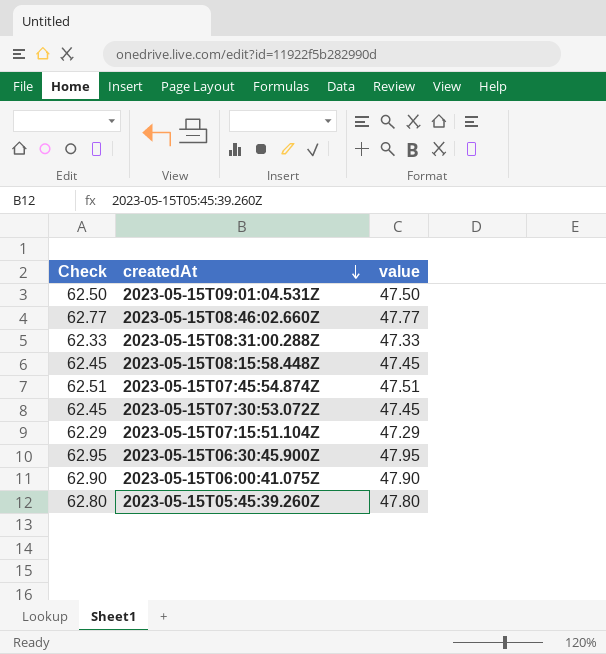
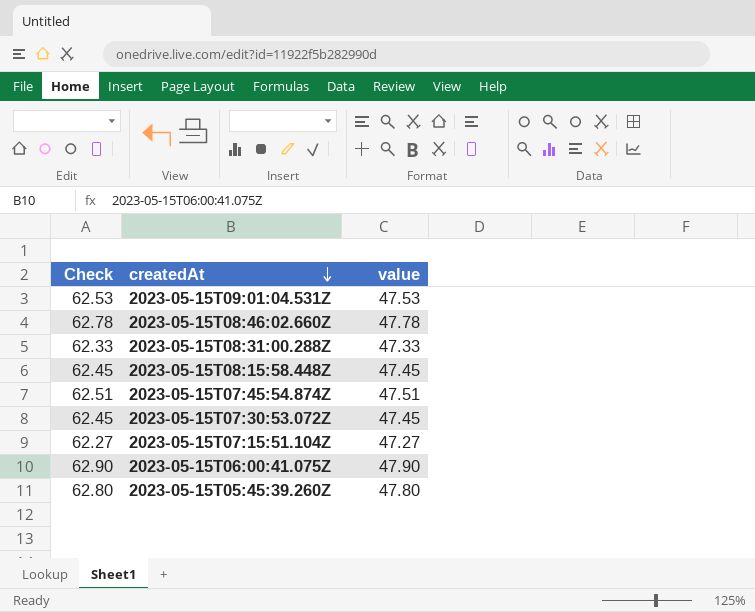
row 2023-05-15T06:30:45.900Z: 62.95 | 47.95 -> none
2023-05-15T09:01:04.531Z | Check: 62.50 -> 62.53
2023-05-15T09:01:04.531Z | value: 47.50 -> 47.53
2023-05-15T08:46:02.660Z | Check: 62.77 -> 62.78
2023-05-15T08:46:02.660Z | value: 47.77 -> 47.78
2023-05-15T07:15:51.104Z | Check: 62.29 -> 62.27
2023-05-15T07:15:51.104Z | value: 47.29 -> 47.27

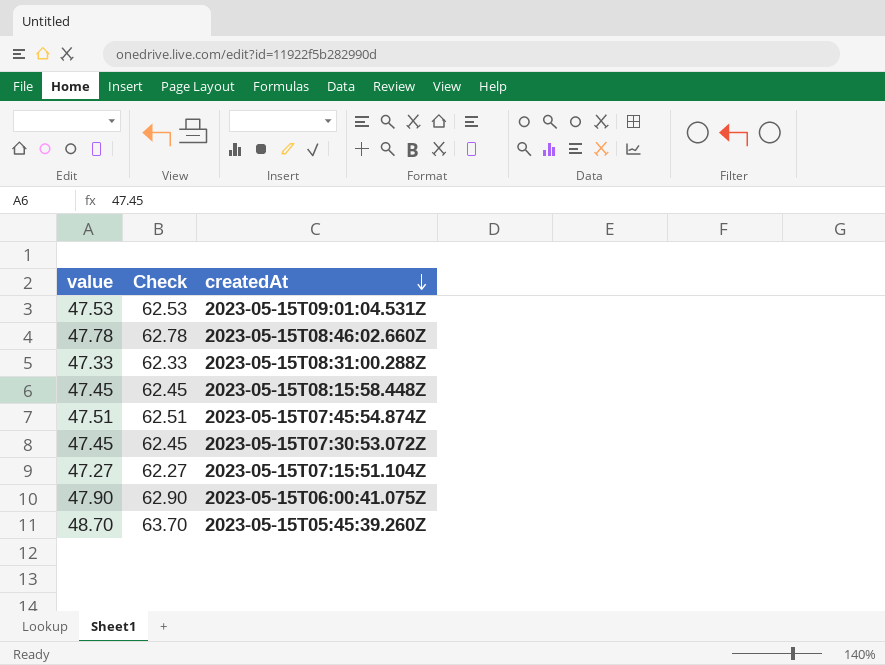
column value | position: 3 -> 1
2023-05-15T05:45:39.260Z | value: 47.80 -> 48.70
2023-05-15T05:45:39.260Z | Check: 62.80 -> 63.70

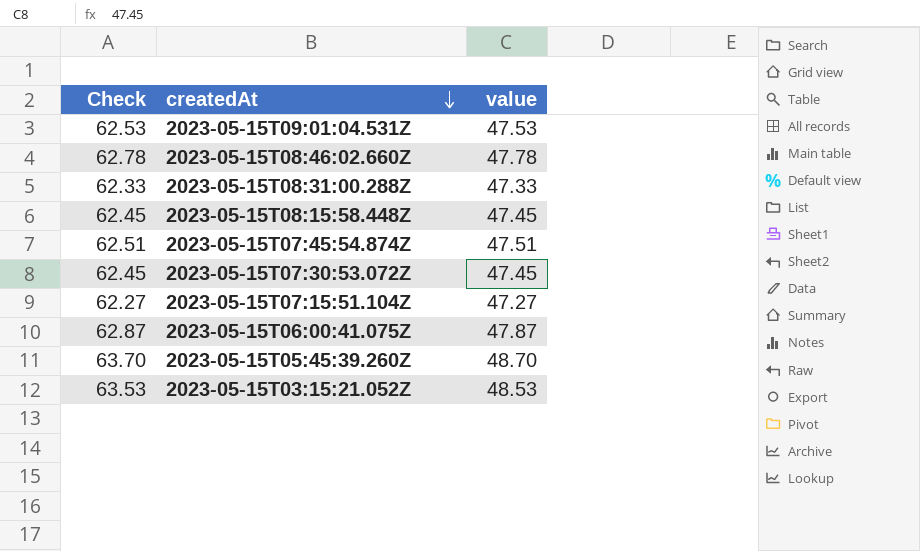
column value | position: 1 -> 3
2023-05-15T06:00:41.075Z | Check: 62.90 -> 62.87
2023-05-15T06:00:41.075Z | value: 47.90 -> 47.87
row 2023-05-15T03:15:21.052Z: none -> 63.53 | 48.53

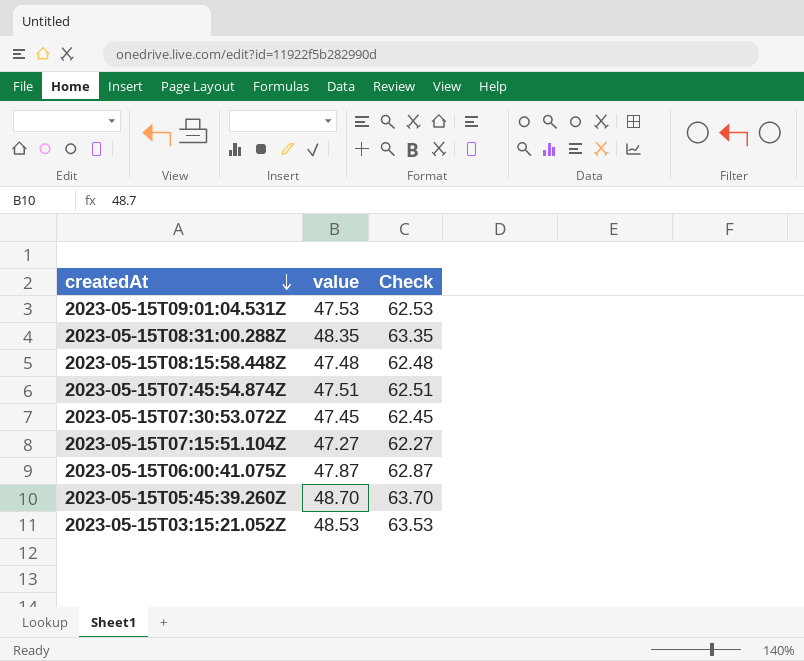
column Check | position: 1 -> 3
row 2023-05-15T08:46:02.660Z: 62.78 | 47.78 -> none
2023-05-15T08:31:00.288Z | value: 47.33 -> 48.35
2023-05-15T08:31:00.288Z | Check: 62.33 -> 63.35
2023-05-15T08:15:58.448Z | value: 47.45 -> 47.48
2023-05-15T08:15:58.448Z | Check: 62.45 -> 62.48

